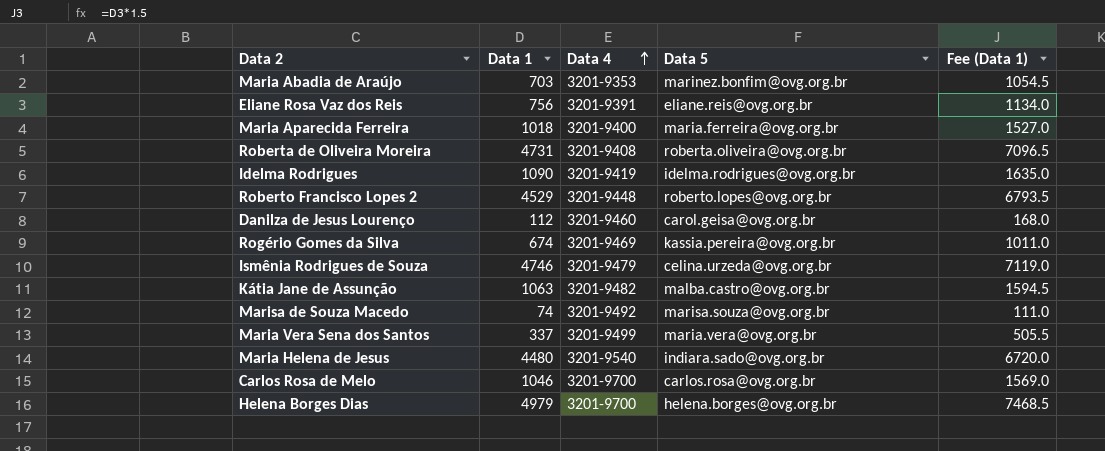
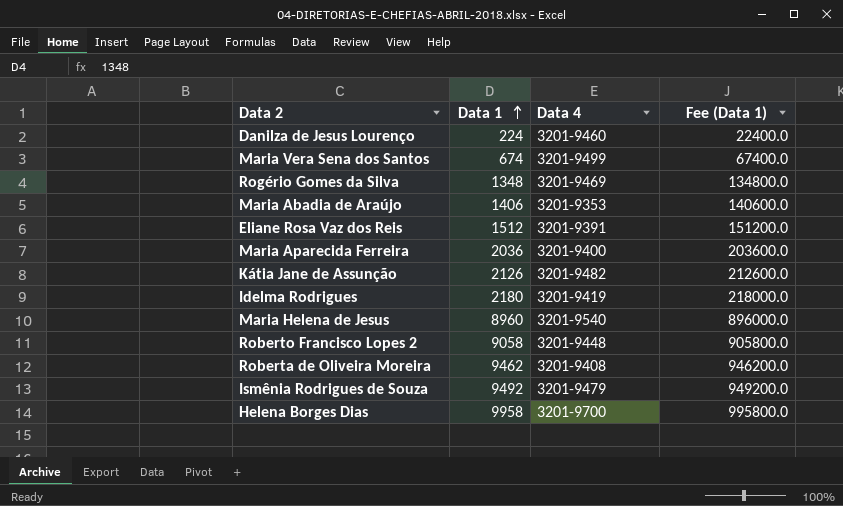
row order: Data 4 ascending -> Data 1 ascending
column Data 5 | position: 4 -> none
column Fee (Data 1) | formula: [Data 1] * 1.5 -> [Data 1] * 100
row Marisa de Souza Macedo: 74 | 3201-9492 | marisa.souza@ovg.org.br | 111.0 -> none
row Carlos Rosa de Melo: 1046 | 3201-9700 | carlos.rosa@ovg.org.br | 1569.0 -> none
Danilza de Jesus Lourenço | Data 1: 112 -> 224
Maria Vera Sena dos Santos | Data 1: 337 -> 674
Rogério Gomes da Silva | Data 1: 674 -> 1348
Maria Abadia de Araújo | Data 1: 703 -> 1406
Eliane Rosa Vaz dos Reis | Data 1: 756 -> 1512
Maria Aparecida Ferreira | Data 1: 1018 -> 2036
Kátia Jane de Assunção | Data 1: 1063 -> 2126
Idelma Rodrigues | Data 1: 1090 -> 2180
Maria Helena de Jesus | Data 1: 4480 -> 8960
Roberto Francisco Lopes 2 | Data 1: 4529 -> 9058
Roberta de Oliveira Moreira | Data 1: 4731 -> 9462
Ismênia Rodrigues de Souza | Data 1: 4746 -> 9492
Helena Borges Dias | Data 1: 4979 -> 9958

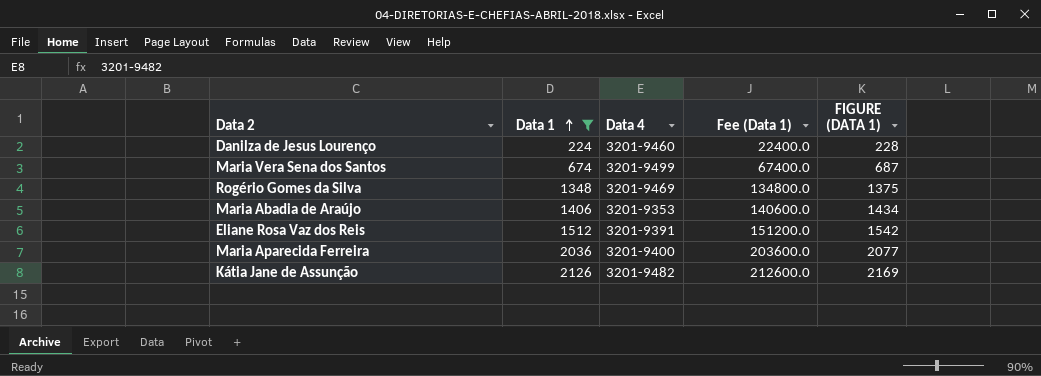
filter: none -> Data 1 <= 2126
column FIGURE (DATA 1) | formula: none -> [Data 1] * 1.02

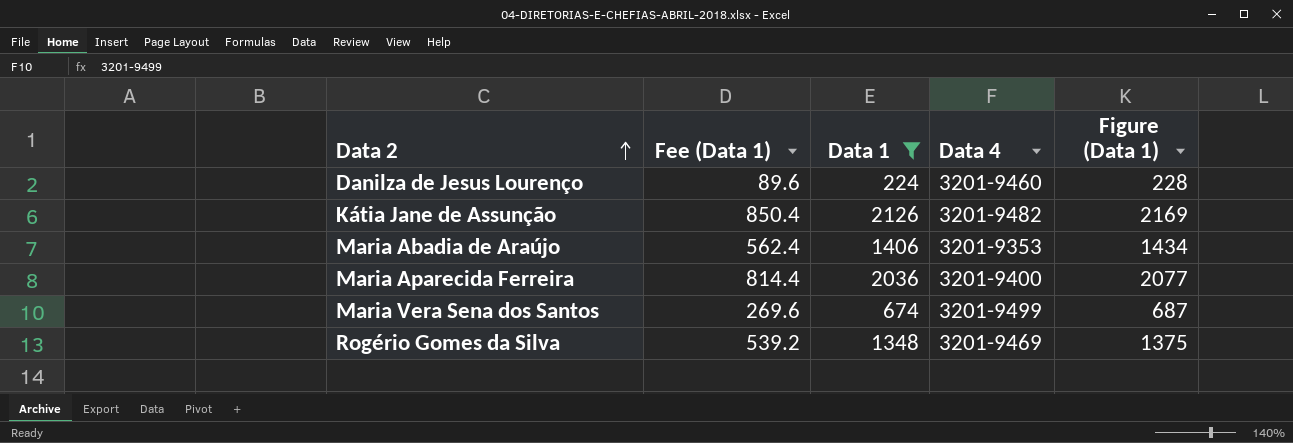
row order: Data 1 ascending -> Data 2 ascending
column Fee (Data 1) | formula: [Data 1] * 100 -> [Data 1] * 0.4
column Fee (Data 1) | position: 4 -> 2
column name: FIGURE (DATA 1) -> Figure (Data 1)
row Eliane Rosa Vaz dos Reis: 1512 | 3201-9391 | 151200.0 | 1542 -> none

